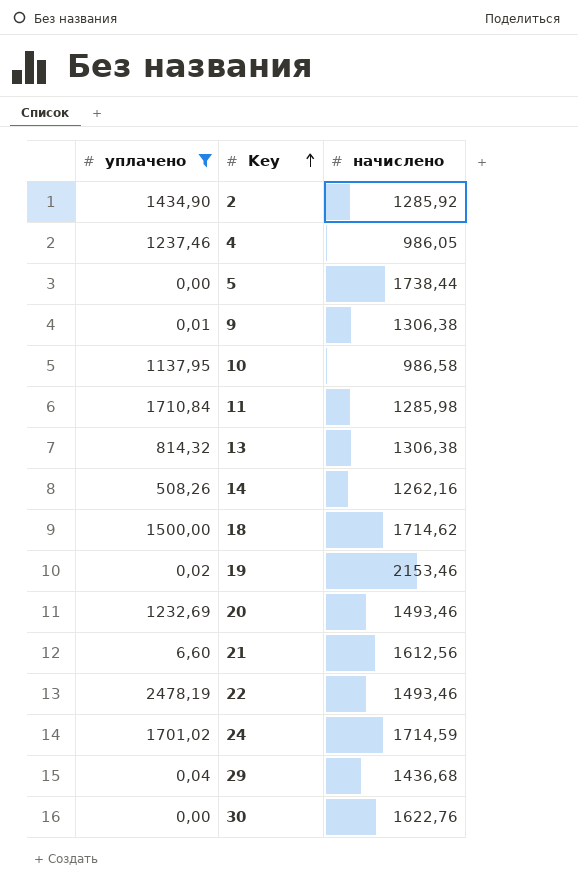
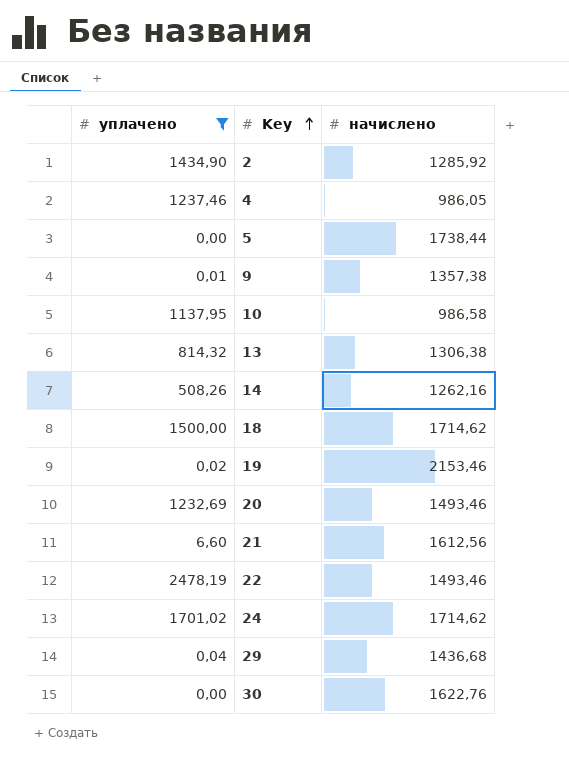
row 11: 1710,84 | 1285,98 -> none
9 | начислено: 1306,38 -> 1357,38
24 | начислено: 1714,59 -> 1714,62

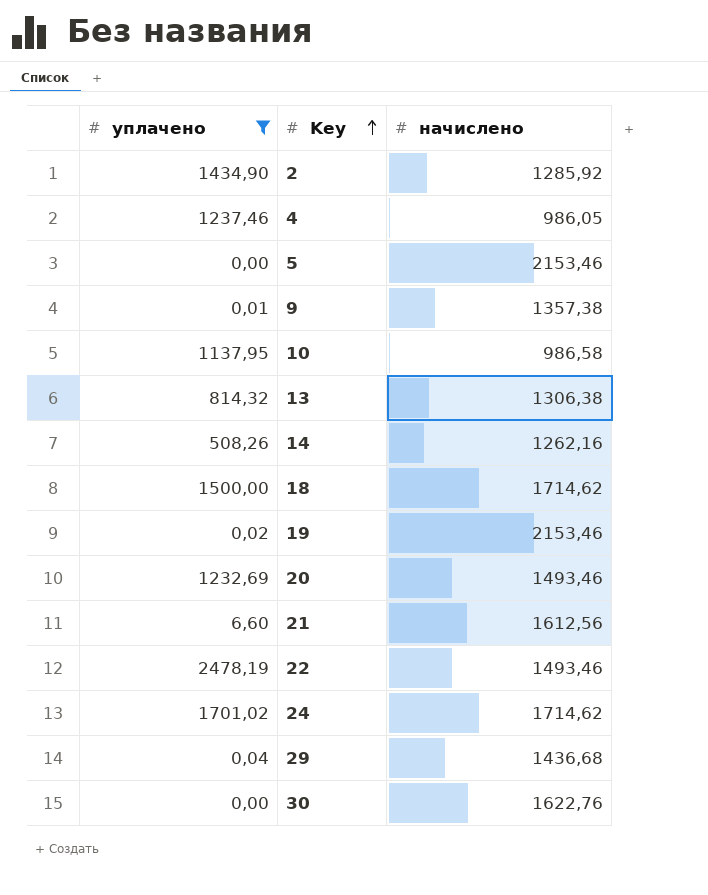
5 | начислено: 1738,44 -> 2153,46

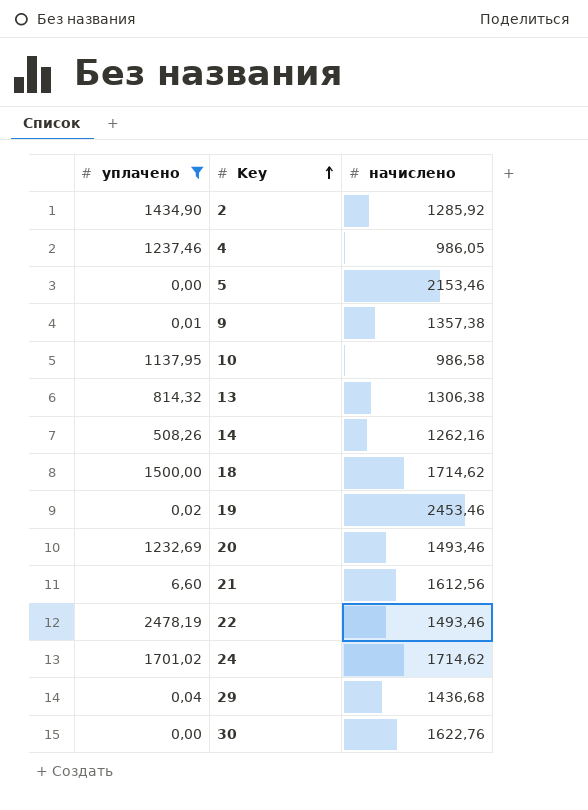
19 | начислено: 2153,46 -> 2453,46

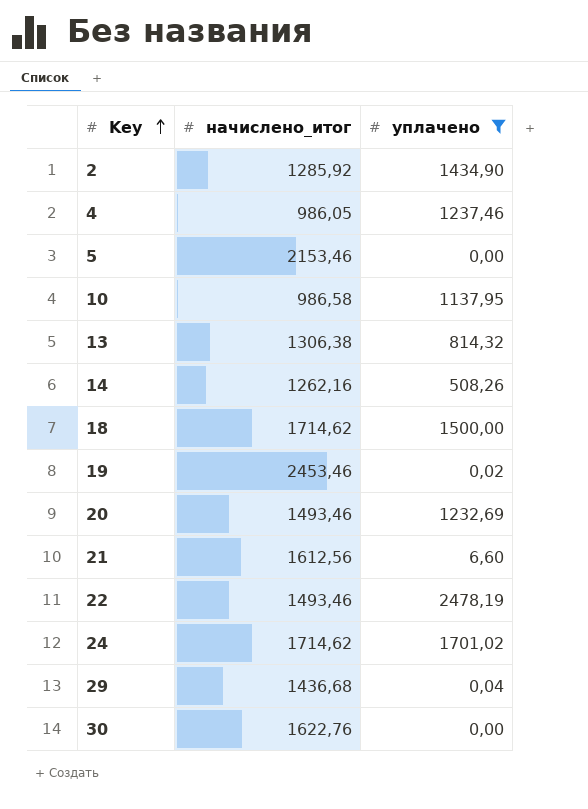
column name: начислено -> начислено_итог
column уплачено | position: 1 -> 3
row 9: 0,01 | 1357,38 -> none

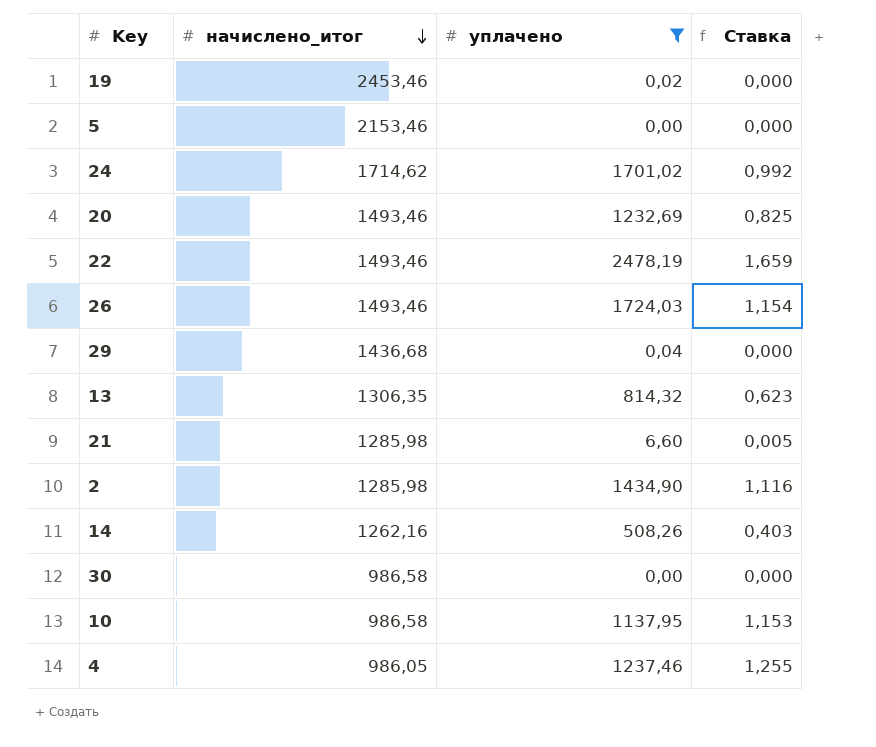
row order: Key ascending -> начислено_итог descending
column Ставка | formula: none -> [уплачено] / [начислено_итог]
row 18: 1714,62 | 1500,00 -> none
row 26: none -> 1493,46 | 1724,03 | 1,154
13 | начислено_итог: 1306,38 -> 1306,35
21 | начислено_итог: 1612,56 -> 1285,98
2 | начислено_итог: 1285,92 -> 1285,98
30 | начислено_итог: 1622,76 -> 986,58

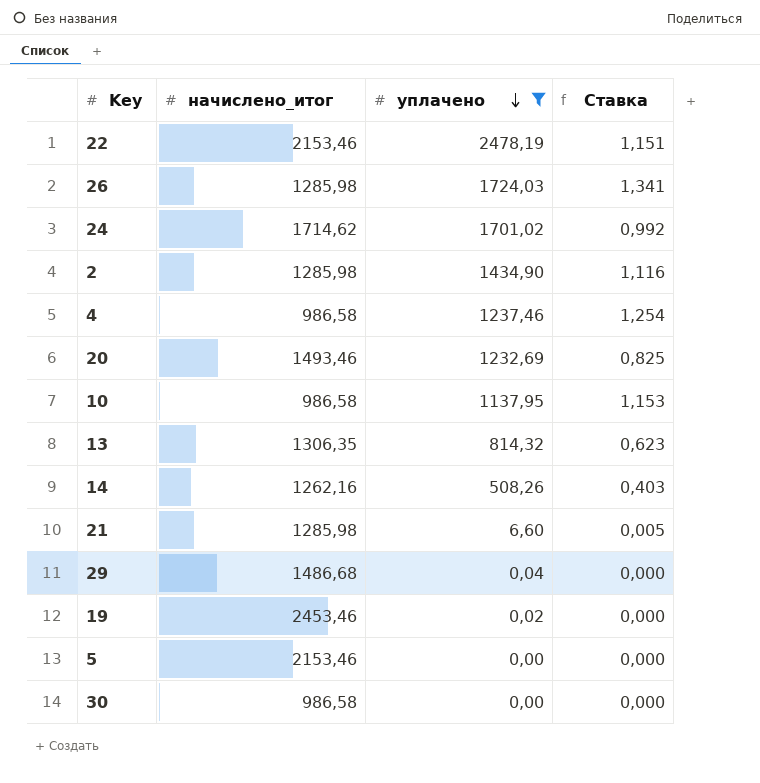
row order: начислено_итог descending -> уплачено descending
22 | начислено_итог: 1493,46 -> 2153,46
22 | Ставка: 1,659 -> 1,151
26 | начислено_итог: 1493,46 -> 1285,98
26 | Ставка: 1,154 -> 1,341
4 | начислено_итог: 986,05 -> 986,58
4 | Ставка: 1,255 -> 1,254
29 | начислено_итог: 1436,68 -> 1486,68

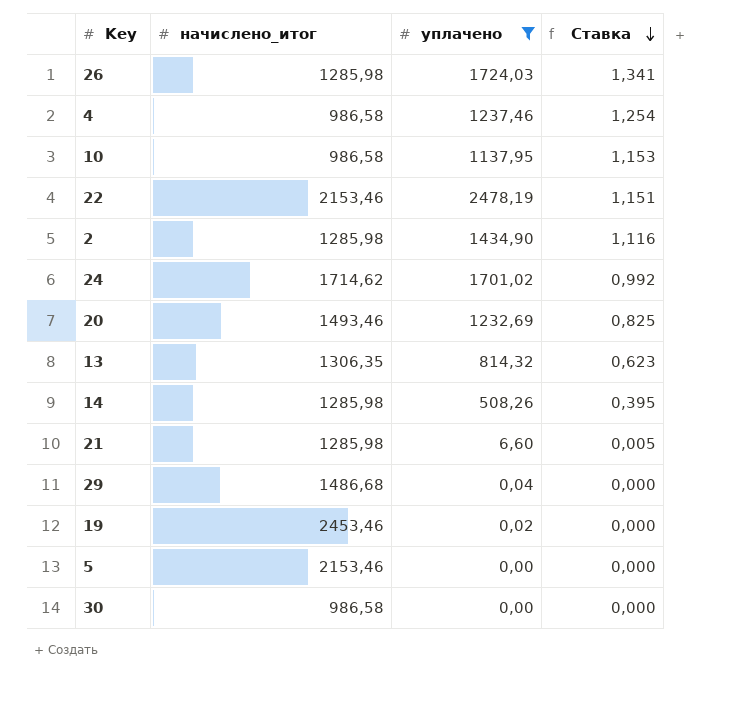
row order: уплачено descending -> Ставка descending
14 | начислено_итог: 1262,16 -> 1285,98
14 | Ставка: 0,403 -> 0,395

